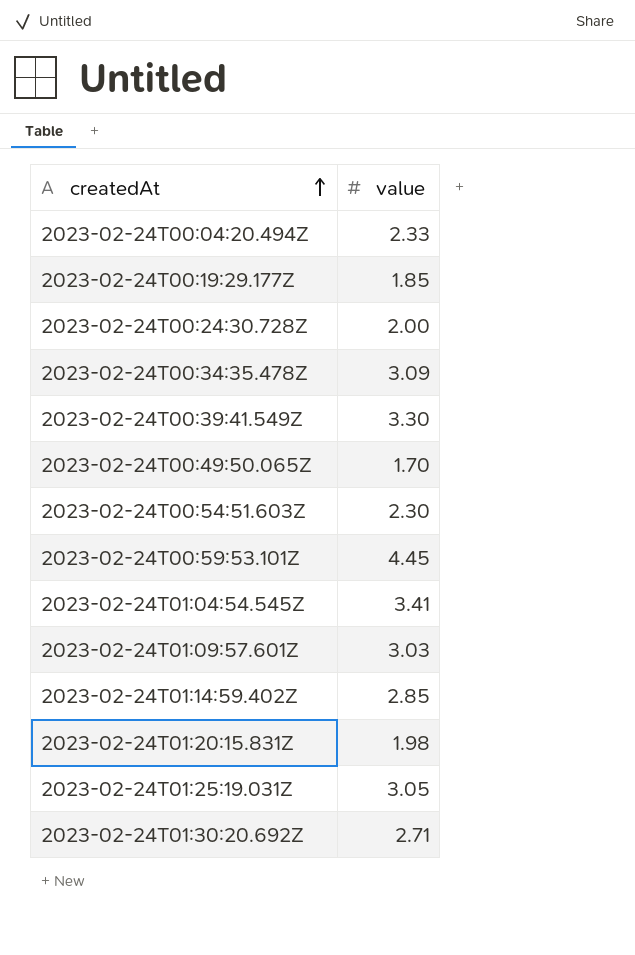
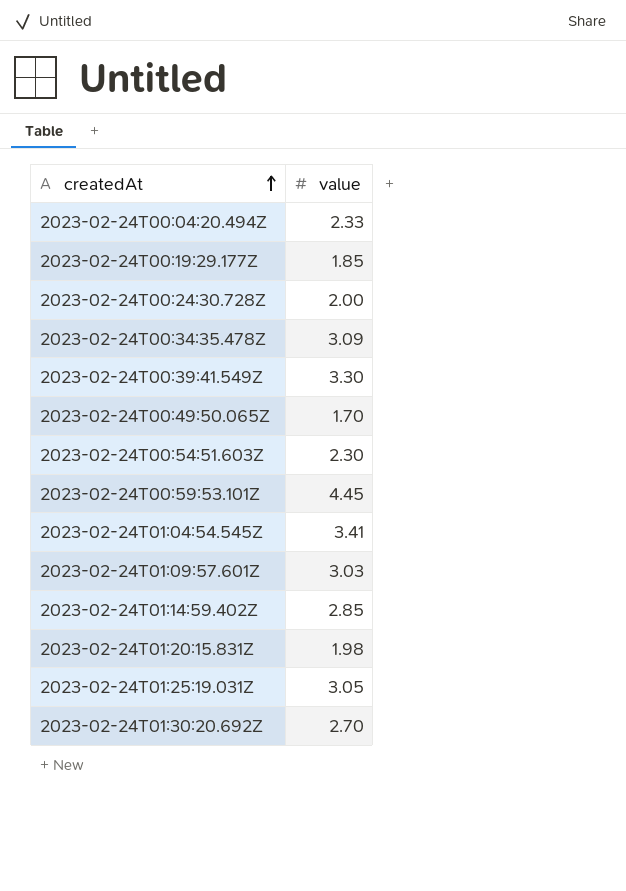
2023-02-24T01:30:20.692Z | value: 2.71 -> 2.70

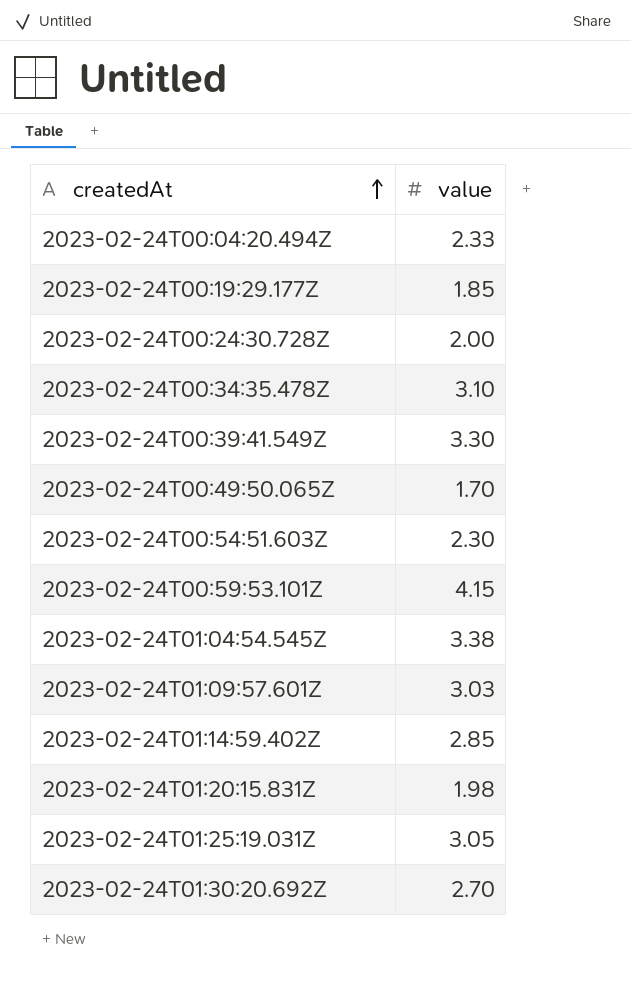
2023-02-24T00:34:35.478Z | value: 3.09 -> 3.10
2023-02-24T00:59:53.101Z | value: 4.45 -> 4.15
2023-02-24T01:04:54.545Z | value: 3.41 -> 3.38

